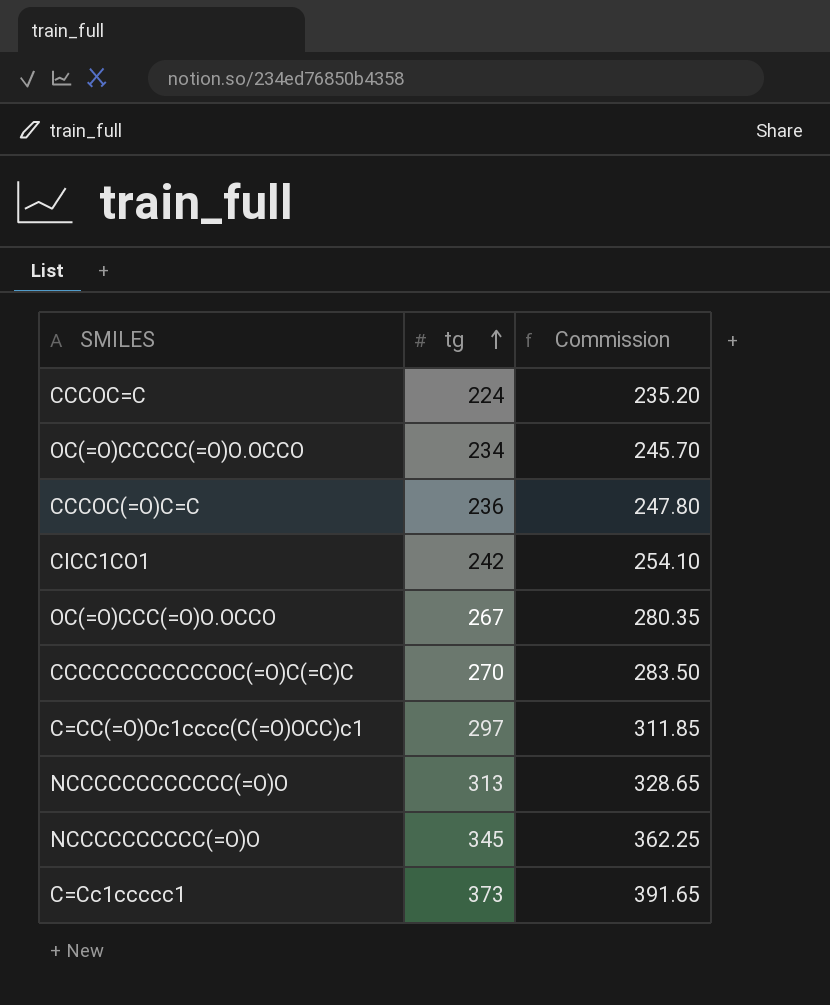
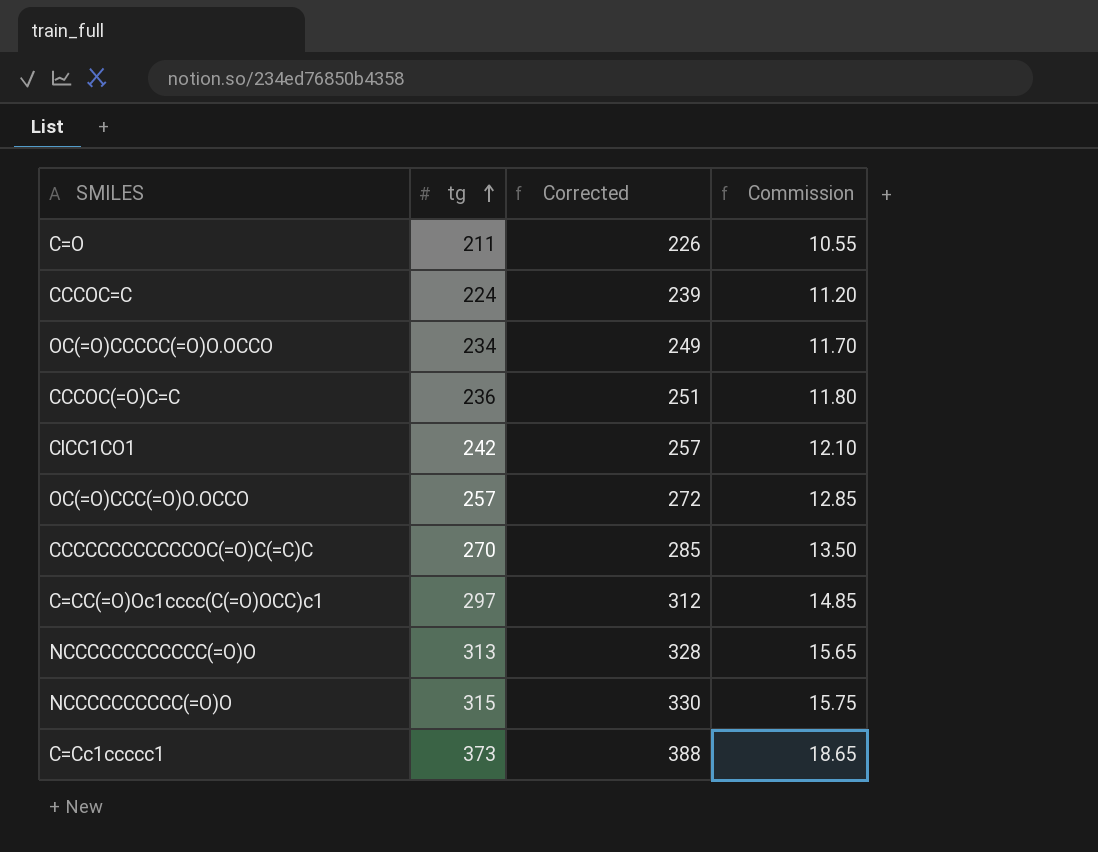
column Corrected | formula: none -> [tg] + 15
column Commission | formula: [tg] * 1.05 -> [tg] * 0.05
row C=O: none -> 211 | 226 | 10.55
OC(=O)CCC(=O)O.OCCO | tg: 267 -> 257
NCCCCCCCCCC(=O)O | tg: 345 -> 315

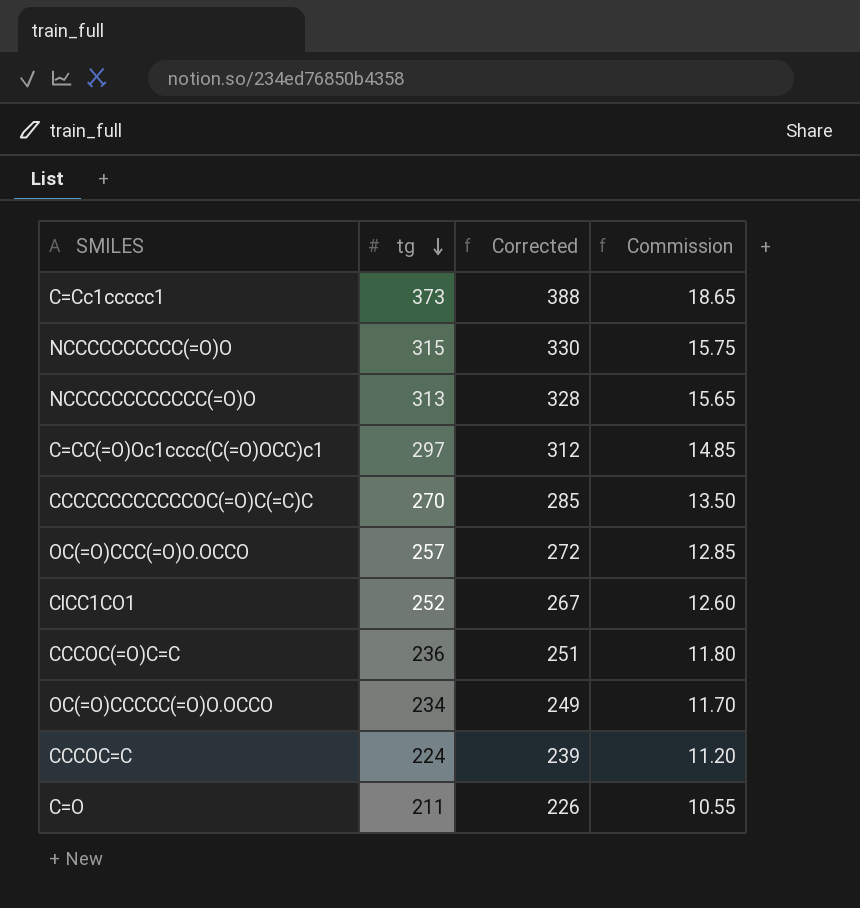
row order: tg ascending -> tg descending
ClCC1CO1 | tg: 242 -> 252
ClCC1CO1 | Corrected: 257 -> 267
ClCC1CO1 | Commission: 12.10 -> 12.60

